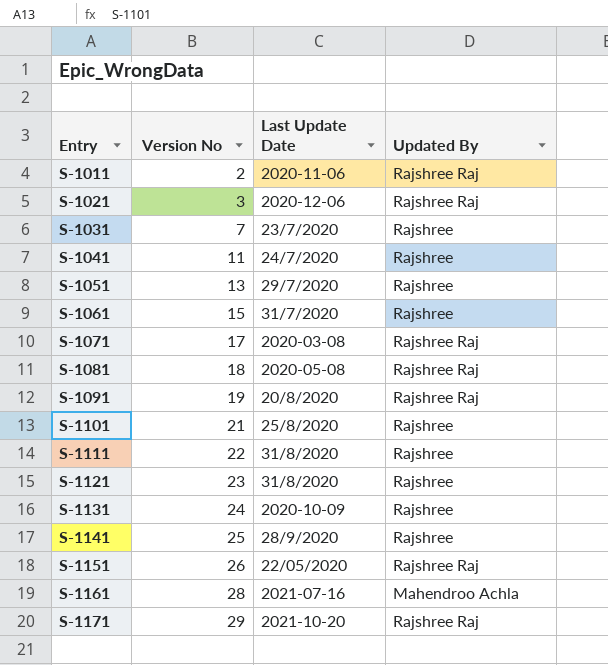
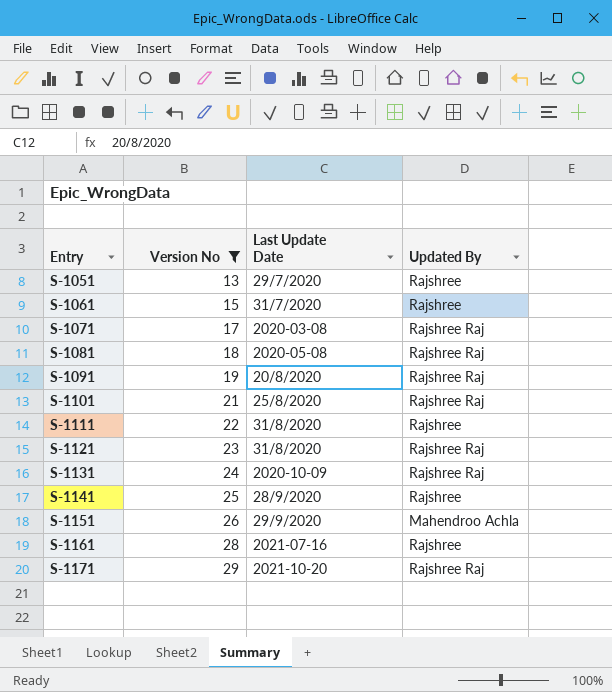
filter: none -> Version No >= 13
S-1101 | Updated By: Rajshree -> Rajshree Raj
S-1121 | Updated By: Rajshree -> Rajshree Raj
S-1131 | Updated By: Rajshree -> Rajshree Raj
S-1151 | Last Update Date: 22/05/2020 -> 29/9/2020
S-1151 | Updated By: Rajshree Raj -> Mahendroo Achla
S-1161 | Updated By: Mahendroo Achla -> Rajshree

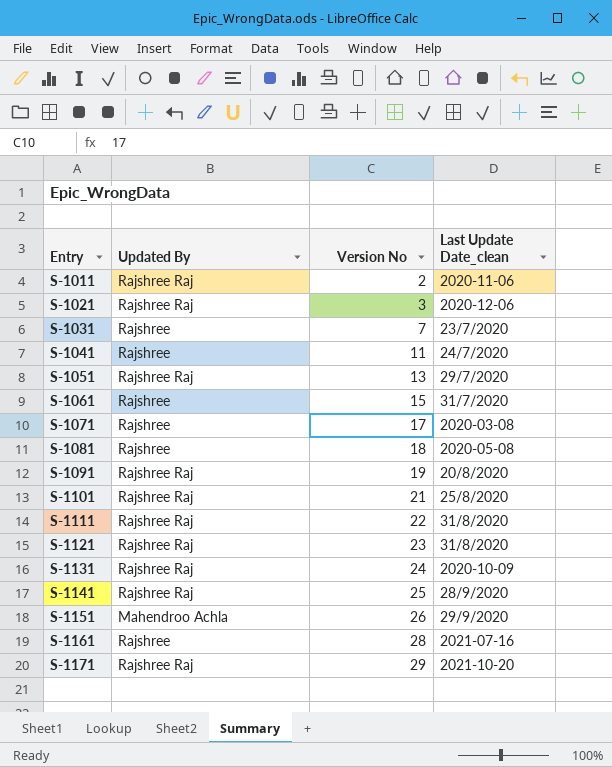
filter: Version No >= 13 -> none
column Updated By | position: 4 -> 2
column name: Last Update Date -> Last Update Date_clean
S-1051 | Updated By: Rajshree -> Rajshree Raj
S-1071 | Updated By: Rajshree Raj -> Rajshree
S-1081 | Updated By: Rajshree Raj -> Rajshree
S-1111 | Updated By: Rajshree -> Rajshree Raj
S-1141 | Updated By: Rajshree -> Rajshree Raj

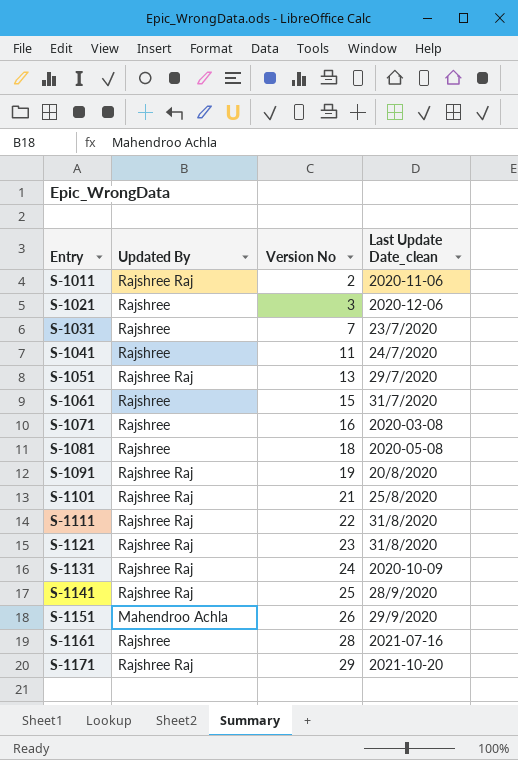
S-1021 | Updated By: Rajshree Raj -> Rajshree
S-1071 | Version No: 17 -> 16

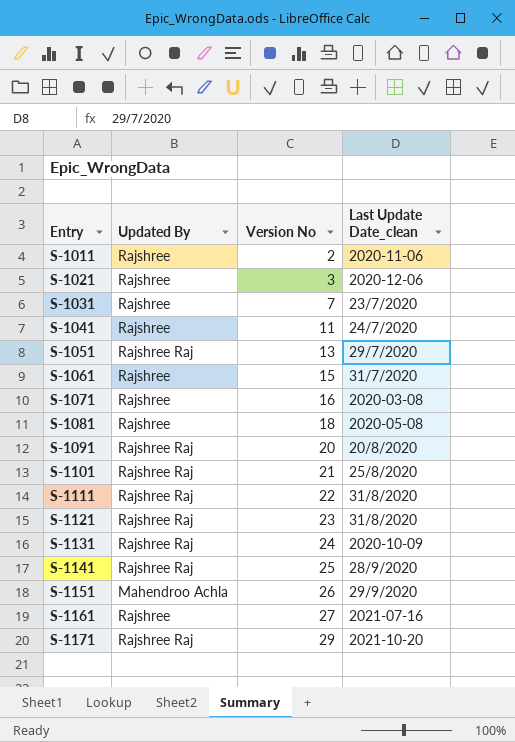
S-1011 | Updated By: Rajshree Raj -> Rajshree
S-1091 | Version No: 19 -> 20
S-1161 | Version No: 28 -> 27

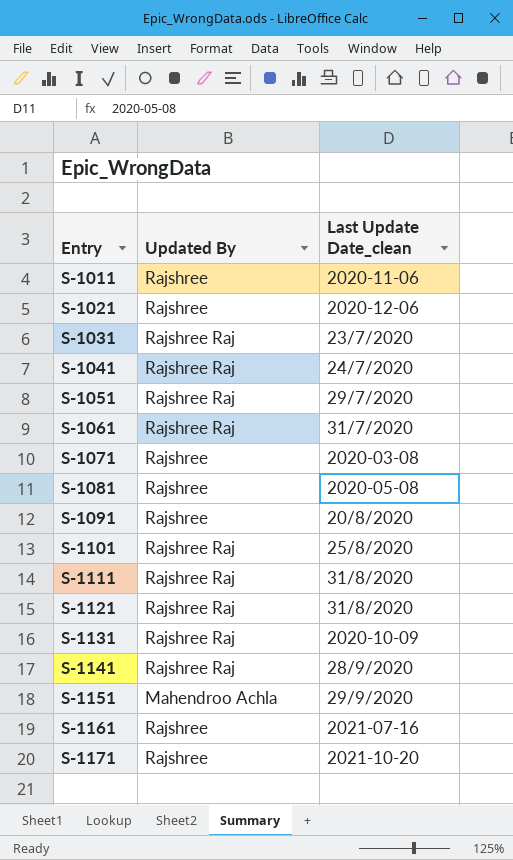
column Version No | position: 3 -> none
S-1031 | Updated By: Rajshree -> Rajshree Raj
S-1041 | Updated By: Rajshree -> Rajshree Raj
S-1061 | Updated By: Rajshree -> Rajshree Raj
S-1091 | Updated By: Rajshree Raj -> Rajshree
S-1171 | Updated By: Rajshree Raj -> Rajshree

